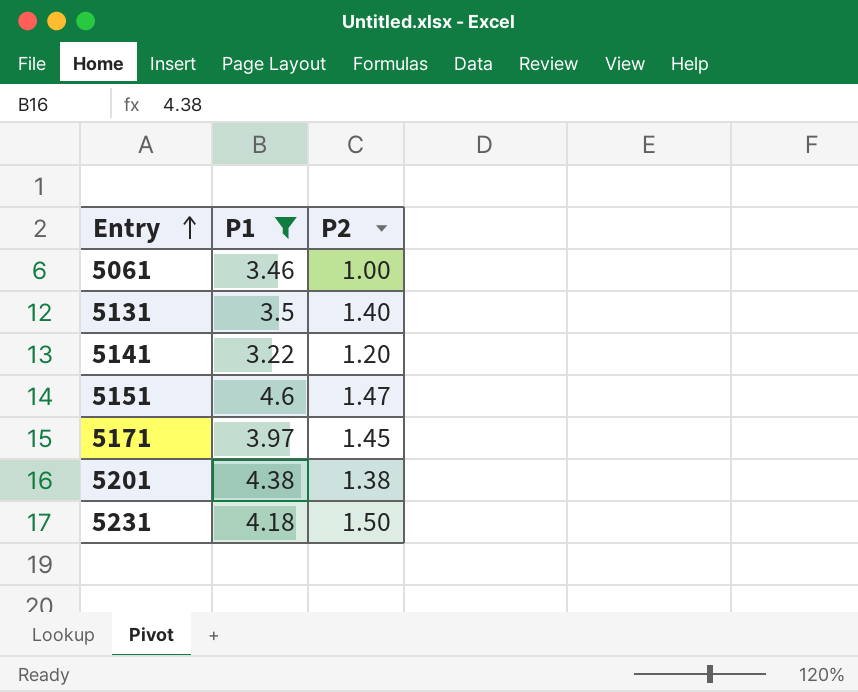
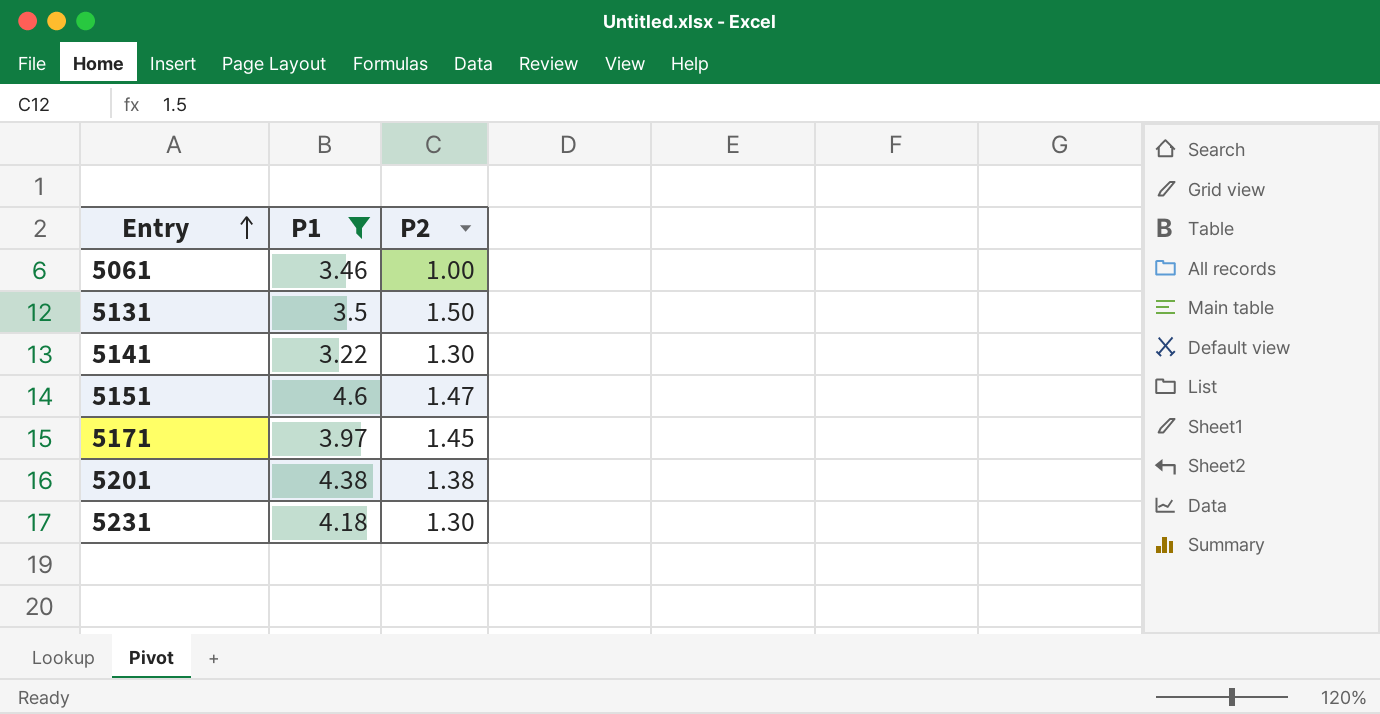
5131 | P2: 1.40 -> 1.50
5141 | P2: 1.20 -> 1.30
5231 | P2: 1.50 -> 1.30

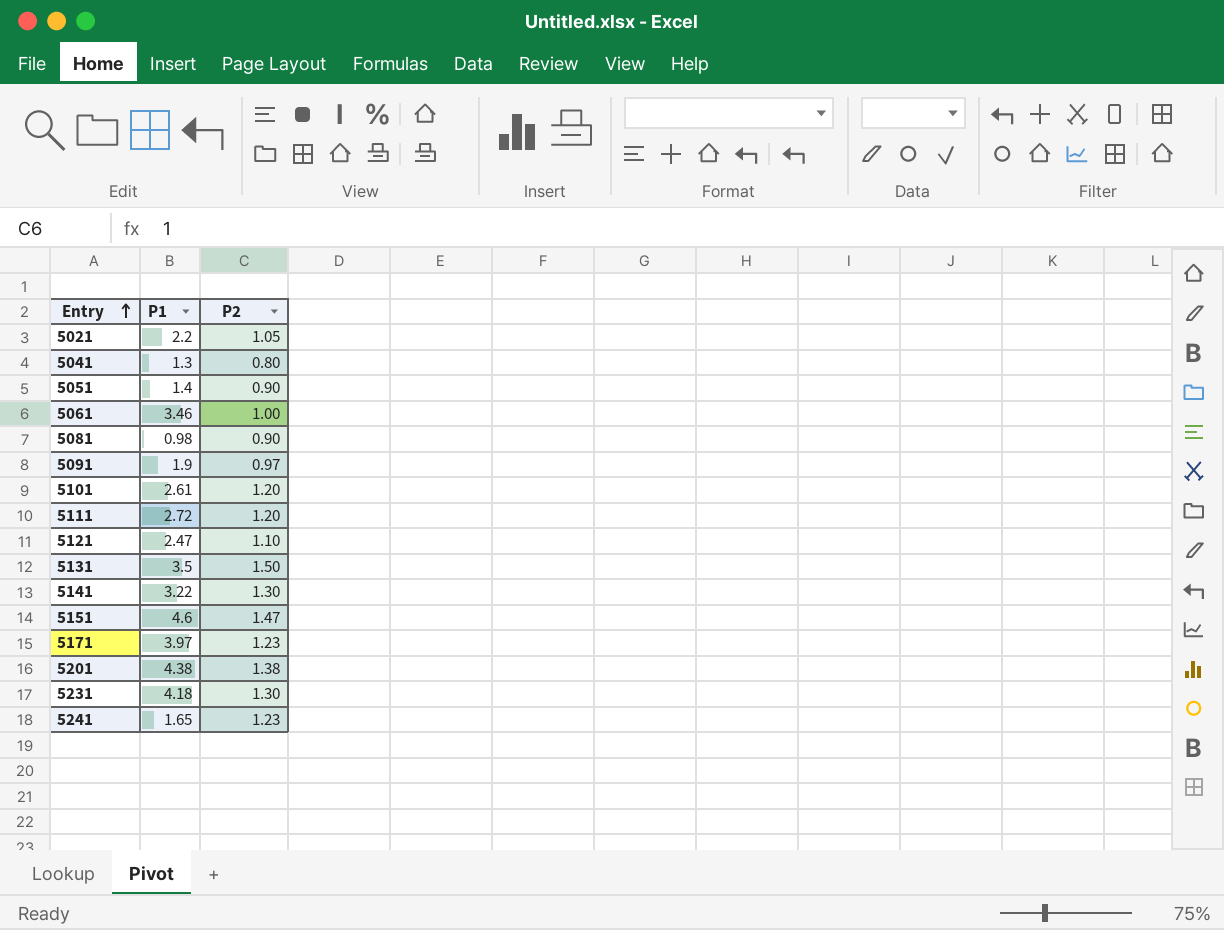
filter: P1 >= 3.22 -> none
5171 | P2: 1.45 -> 1.23

